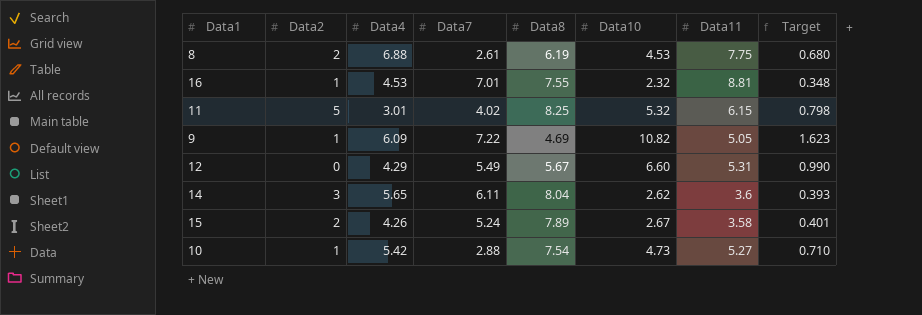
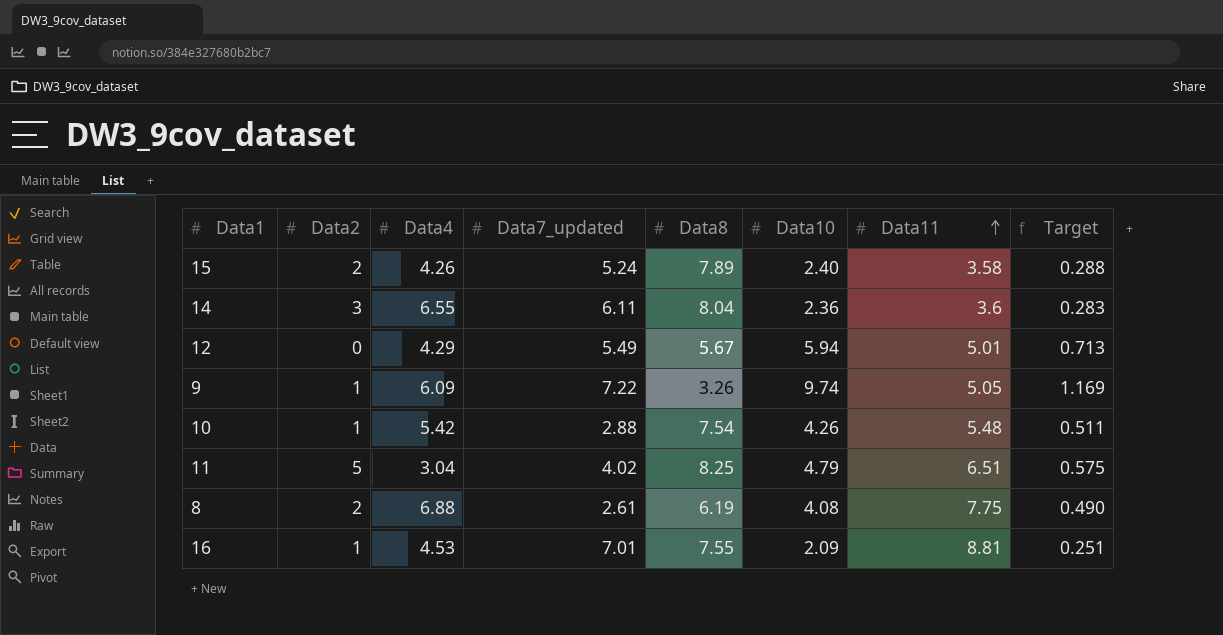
row order: none -> Data11 ascending
column name: Data7 -> Data7_updated
column Target | formula: [Data10] * 0.15 -> [Data10] * 0.12
15 | Data10: 2.67 -> 2.40
14 | Data4: 5.65 -> 6.55
14 | Data10: 2.62 -> 2.36
12 | Data10: 6.60 -> 5.94
12 | Data11: 5.31 -> 5.01
9 | Data8: 4.69 -> 3.26
9 | Data10: 10.82 -> 9.74
10 | Data10: 4.73 -> 4.26
10 | Data11: 5.27 -> 5.48
11 | Data4: 3.01 -> 3.04
11 | Data10: 5.32 -> 4.79
11 | Data11: 6.15 -> 6.51
8 | Data10: 4.53 -> 4.08
16 | Data10: 2.32 -> 2.09

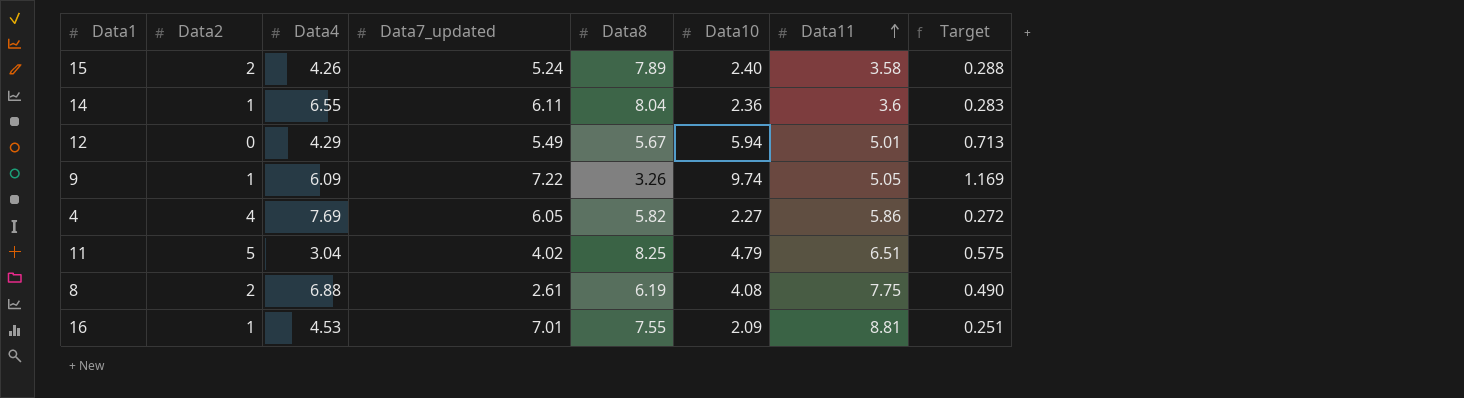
row 10: 1 | 5.42 | 2.88 | 7.54 | 4.26 | 5.48 | 0.511 -> none
14 | Data2: 3 -> 1
row 4: none -> 4 | 7.69 | 6.05 | 5.82 | 2.27 | 5.86 | 0.272

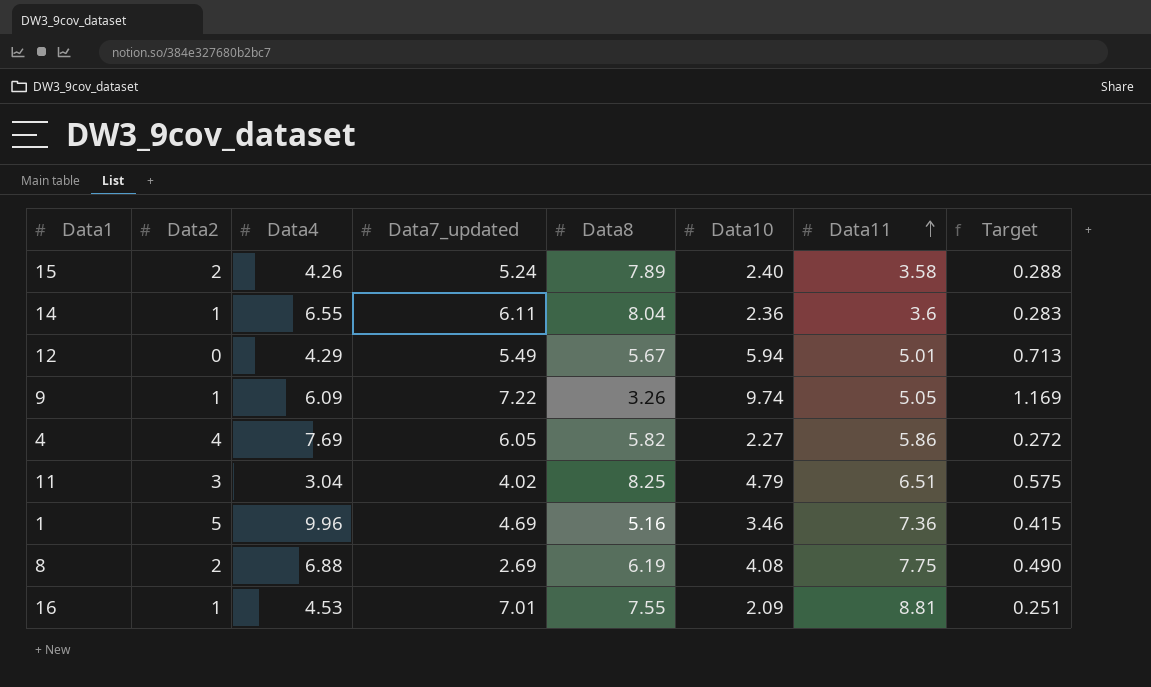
11 | Data2: 5 -> 3
row 1: none -> 5 | 9.96 | 4.69 | 5.16 | 3.46 | 7.36 | 0.415
8 | Data7_updated: 2.61 -> 2.69

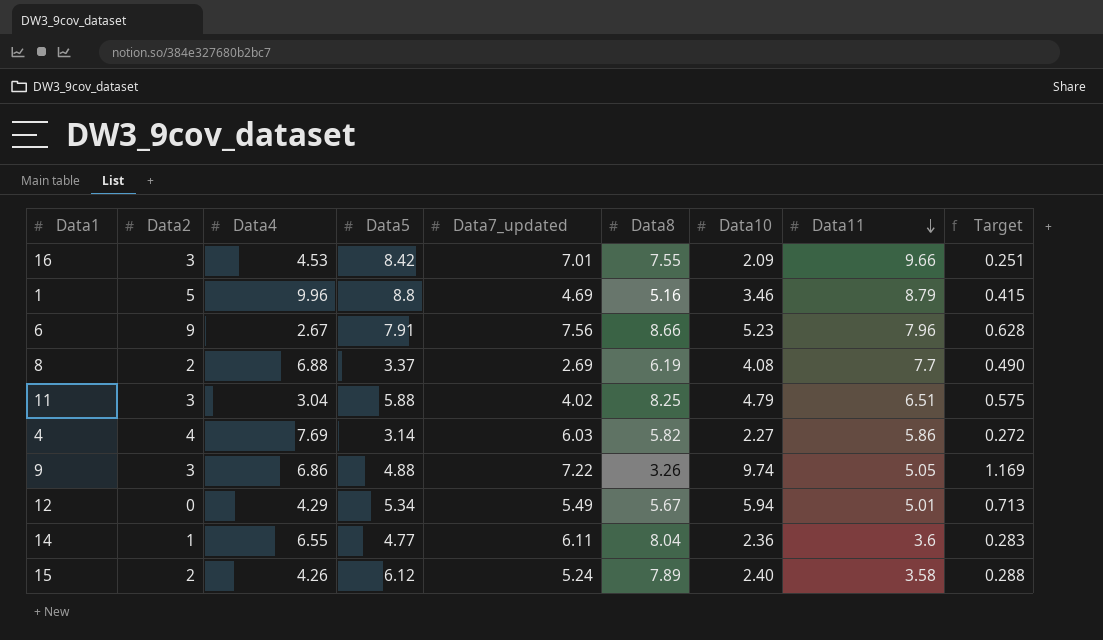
row order: Data11 ascending -> Data11 descending
column Data5 | position: none -> 4
16 | Data2: 1 -> 3
16 | Data11: 8.81 -> 9.66
1 | Data11: 7.36 -> 8.79
row 6: none -> 9 | 2.67 | 7.91 | 7.56 | 8.66 | 5.23 | 7.96 | 0.628
8 | Data11: 7.75 -> 7.7
4 | Data7_updated: 6.05 -> 6.03
9 | Data2: 1 -> 3
9 | Data4: 6.09 -> 6.86

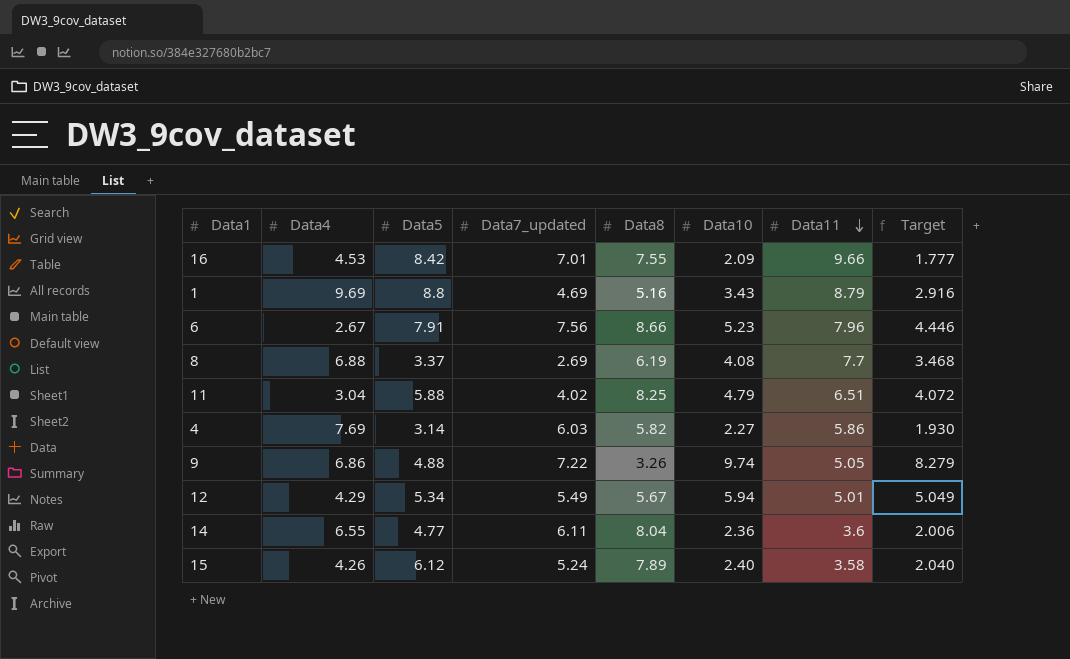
column Data2 | position: 2 -> none
column Target | formula: [Data10] * 0.12 -> [Data10] * 0.85
1 | Data4: 9.96 -> 9.69
1 | Data10: 3.46 -> 3.43

